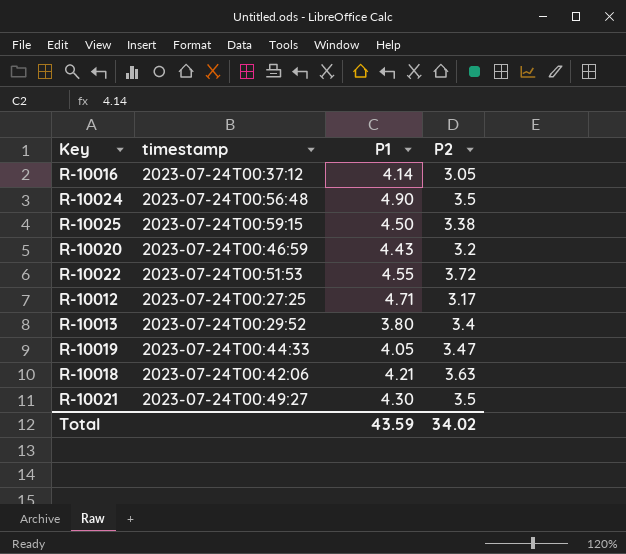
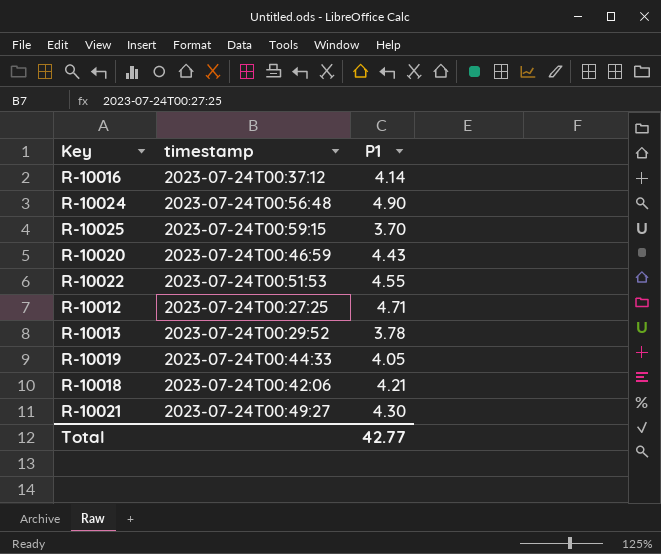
column P2 | position: 4 -> none
R-10025 | P1: 4.50 -> 3.70
R-10013 | P1: 3.80 -> 3.78
Total | P1: 43.59 -> 42.77

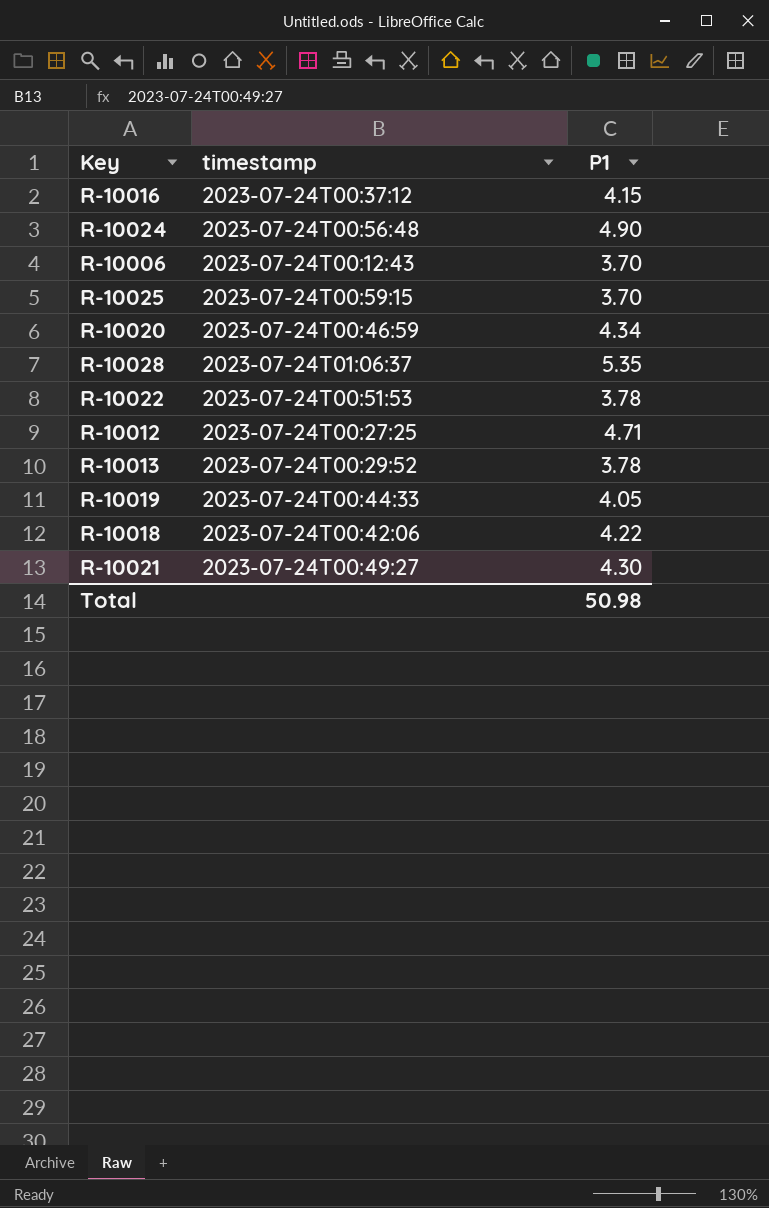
R-10016 | P1: 4.14 -> 4.15
row R-10006: none -> 2023-07-24T00:12:43 | 3.70
R-10020 | P1: 4.43 -> 4.34
row R-10028: none -> 2023-07-24T01:06:37 | 5.35
R-10022 | P1: 4.55 -> 3.78
R-10018 | P1: 4.21 -> 4.22
Total | P1: 42.77 -> 50.98

